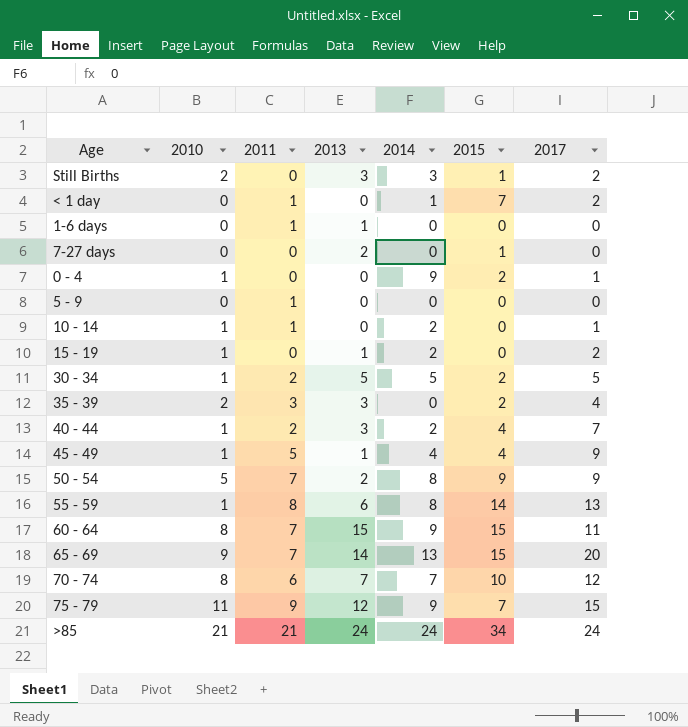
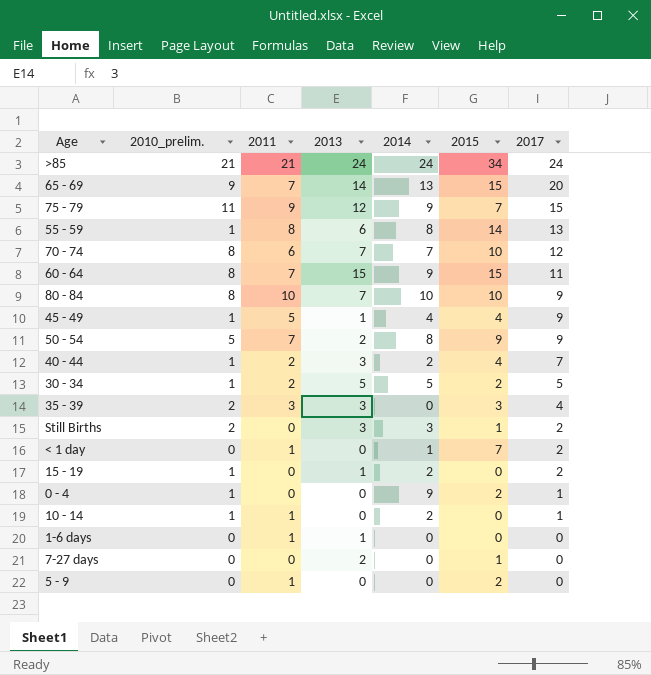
row order: none -> 2017 descending
column name: 2010 -> 2010_prelim.
row 80 - 84: none -> 8 | 10 | 7 | 10 | 10 | 9
35 - 39 | 2015: 2 -> 3
5 - 9 | 2015: 0 -> 2

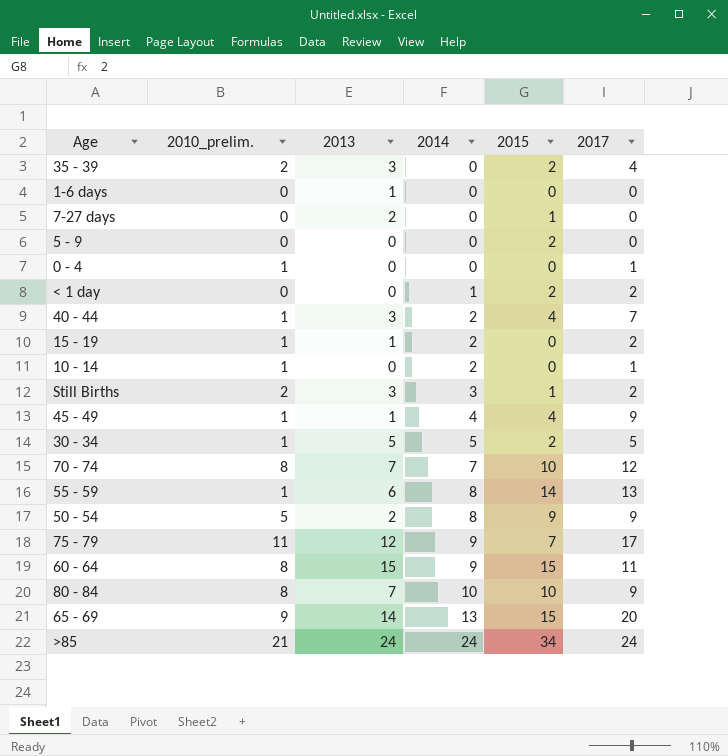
row order: 2017 descending -> 2014 ascending
column 2011 | position: 3 -> none
35 - 39 | 2015: 3 -> 2
0 - 4 | 2014: 9 -> 0
0 - 4 | 2015: 2 -> 0
< 1 day | 2015: 7 -> 2
75 - 79 | 2017: 15 -> 17

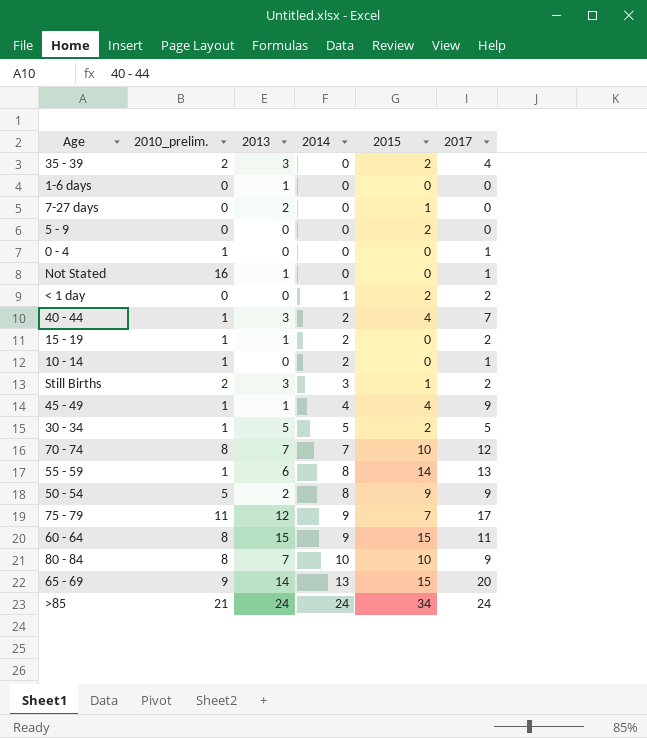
row Not Stated: none -> 16 | 1 | 0 | 0 | 1

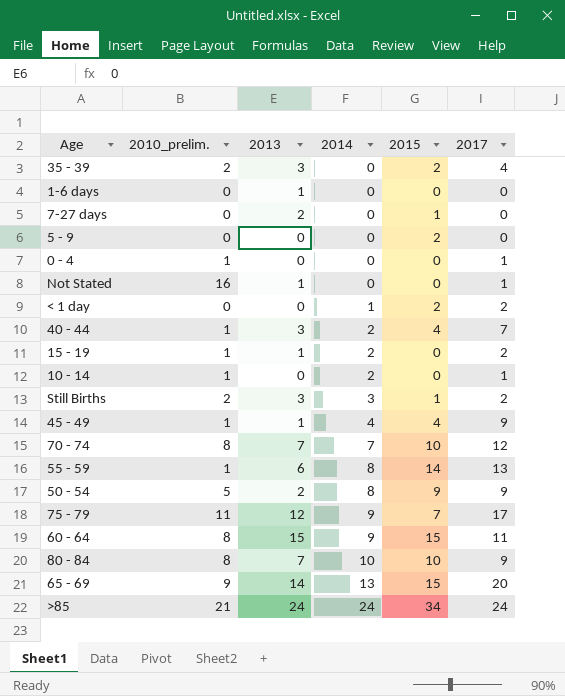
row 30 - 34: 1 | 5 | 5 | 2 | 5 -> none

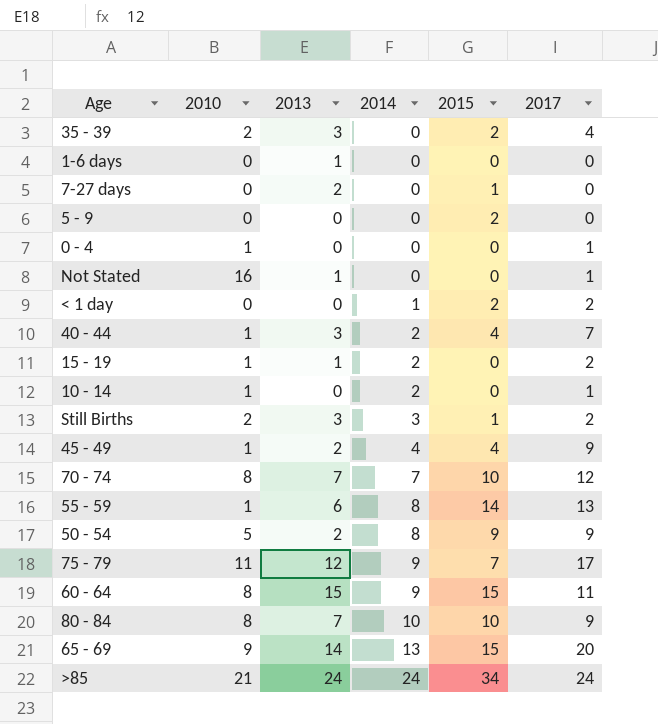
column name: 2010_prelim. -> 2010
45 - 49 | 2013: 1 -> 2

